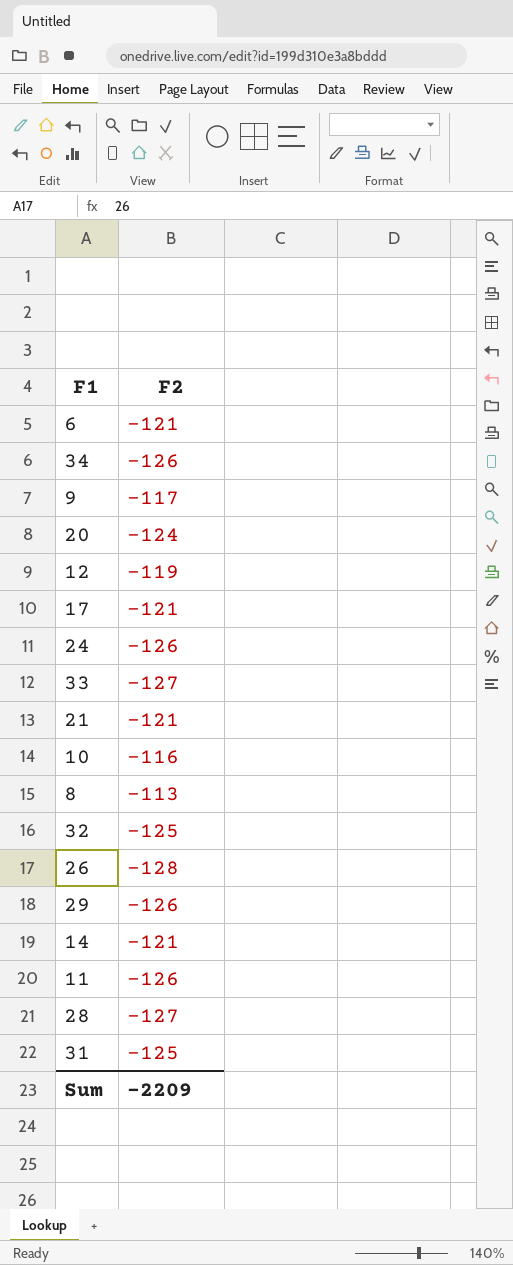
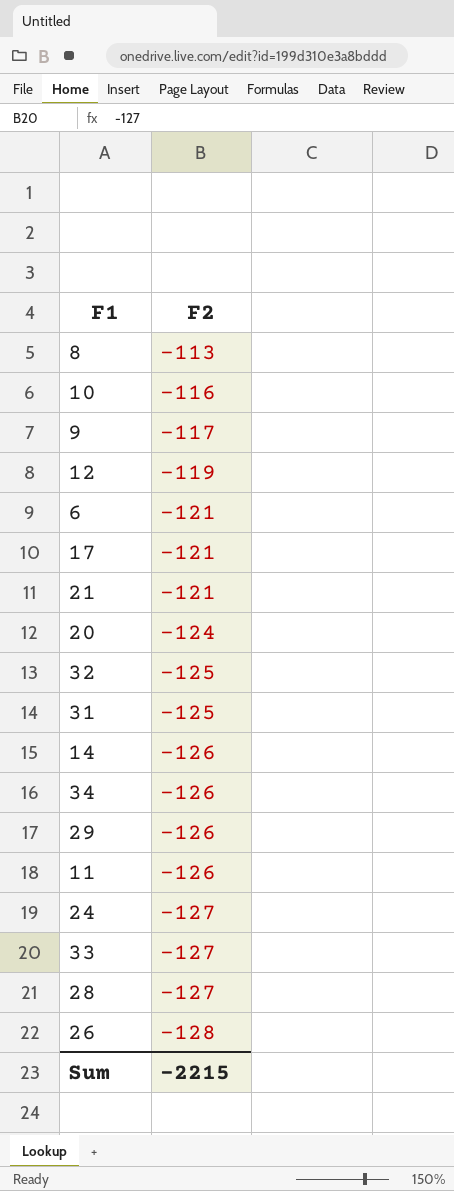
row order: none -> F2 descending
14 | F2: -121 -> -126
24 | F2: -126 -> -127
Sum | F2: -2209 -> -2215

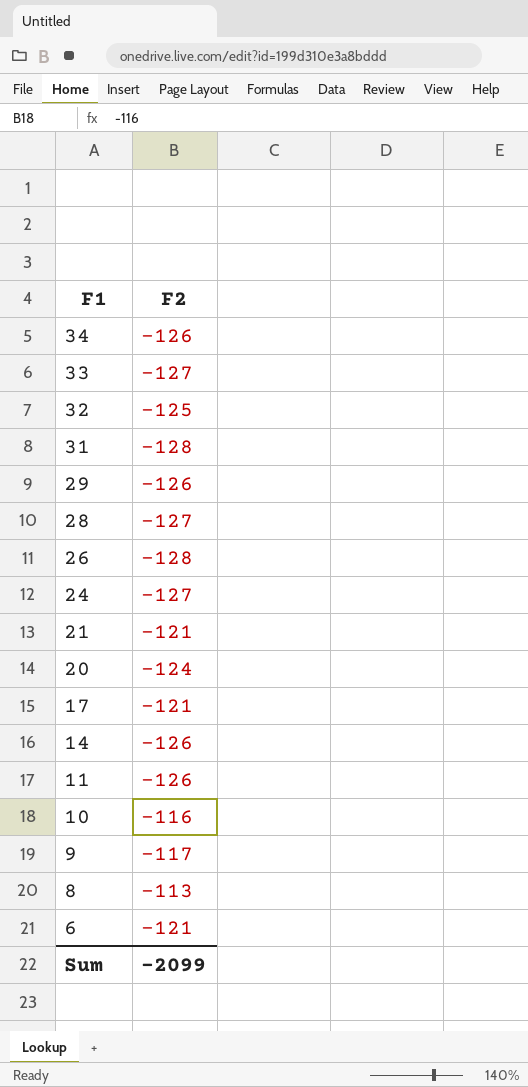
row order: F2 descending -> F1 descending
row 12: -119 -> none
31 | F2: -125 -> -128
Sum | F2: -2215 -> -2099

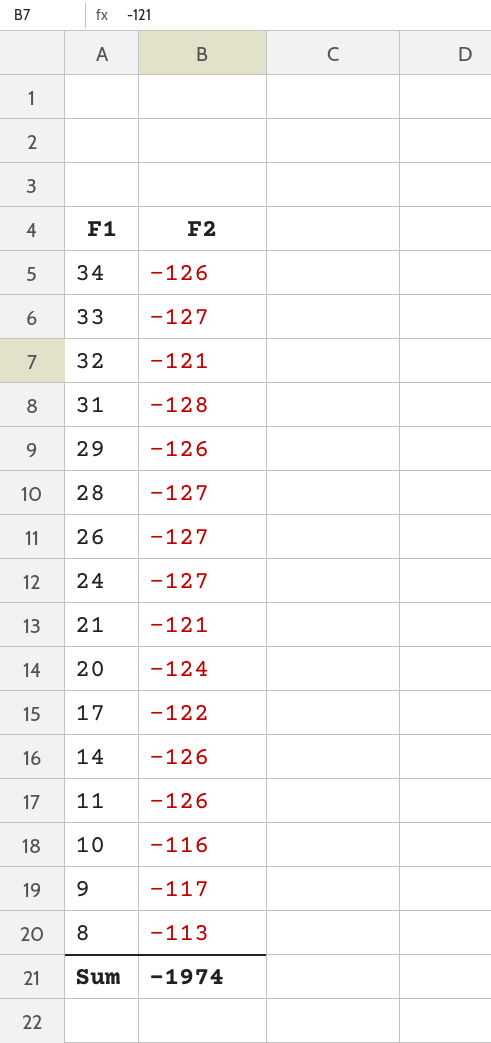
row 6: -121 -> none
32 | F2: -125 -> -121
26 | F2: -128 -> -127
17 | F2: -121 -> -122
Sum | F2: -2099 -> -1974

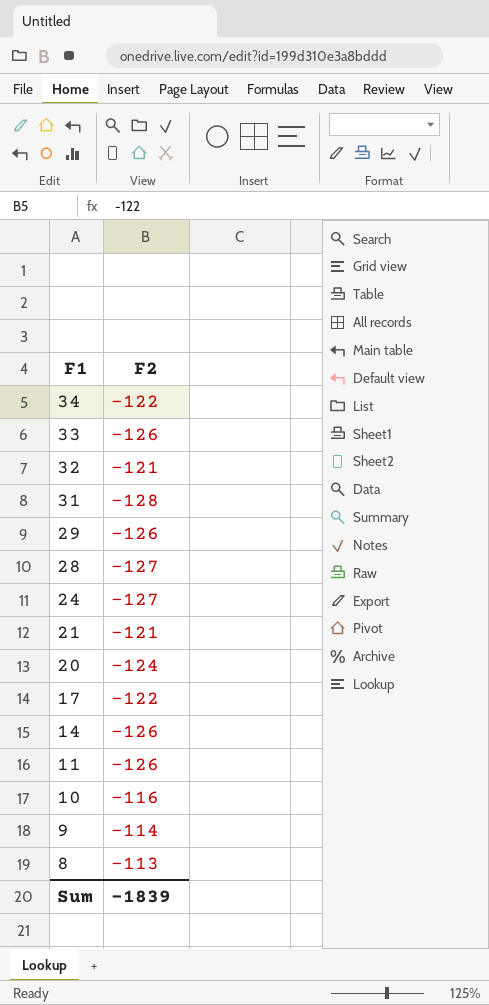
row 26: -127 -> none
34 | F2: -126 -> -122
33 | F2: -127 -> -126
9 | F2: -117 -> -114
Sum | F2: -1974 -> -1839

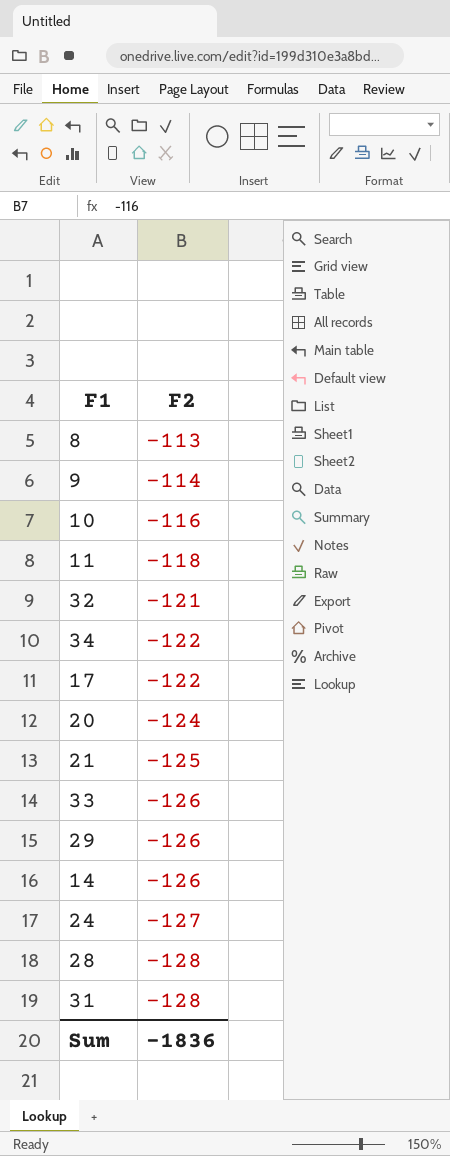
row order: F1 descending -> F2 descending
11 | F2: -126 -> -118
21 | F2: -121 -> -125
28 | F2: -127 -> -128
Sum | F2: -1839 -> -1836

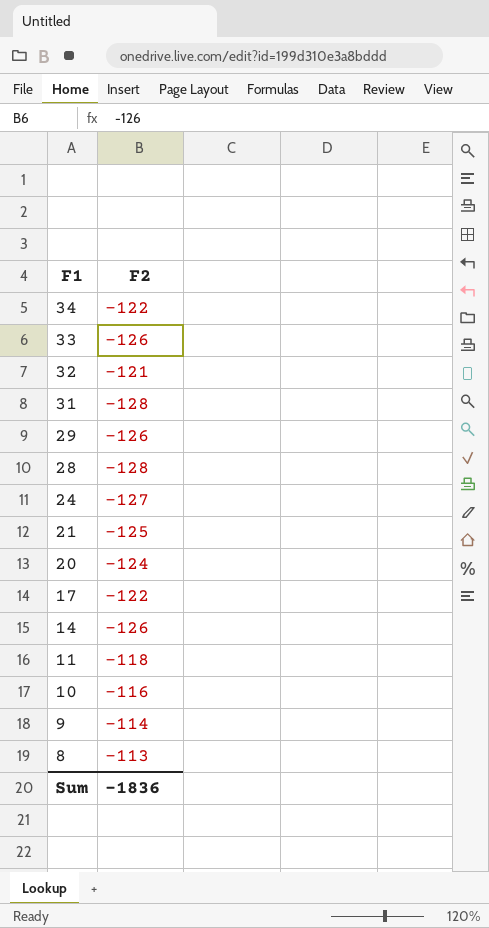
row order: F2 descending -> F1 descending

